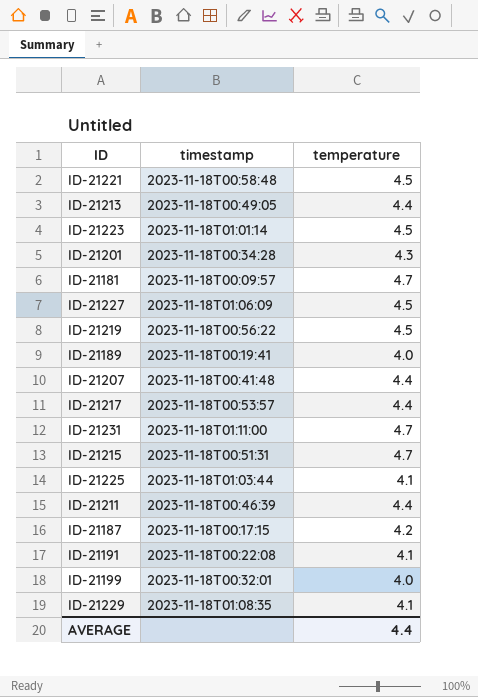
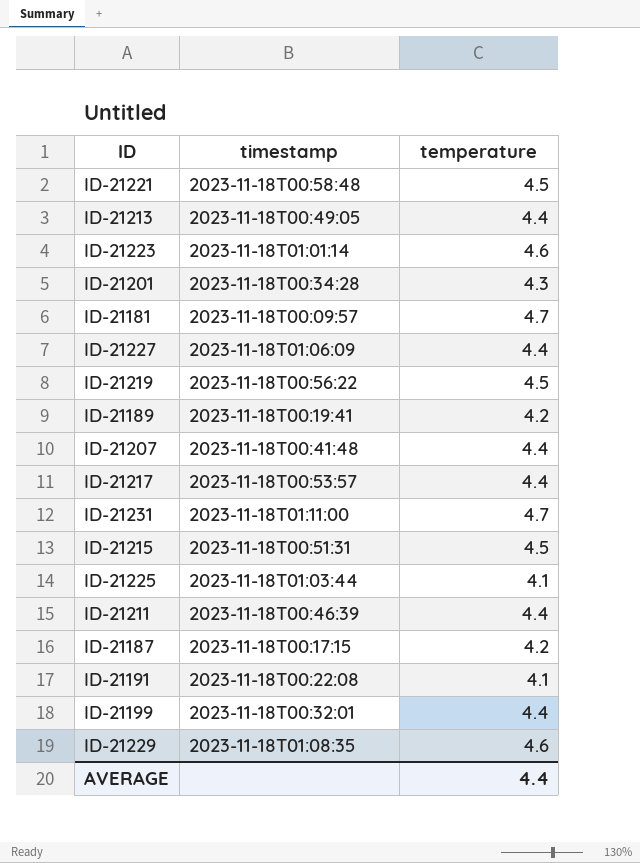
ID-21223 | temperature: 4.5 -> 4.6
ID-21227 | temperature: 4.5 -> 4.4
ID-21189 | temperature: 4.0 -> 4.2
ID-21215 | temperature: 4.7 -> 4.5
ID-21199 | temperature: 4.0 -> 4.4
ID-21229 | temperature: 4.1 -> 4.6

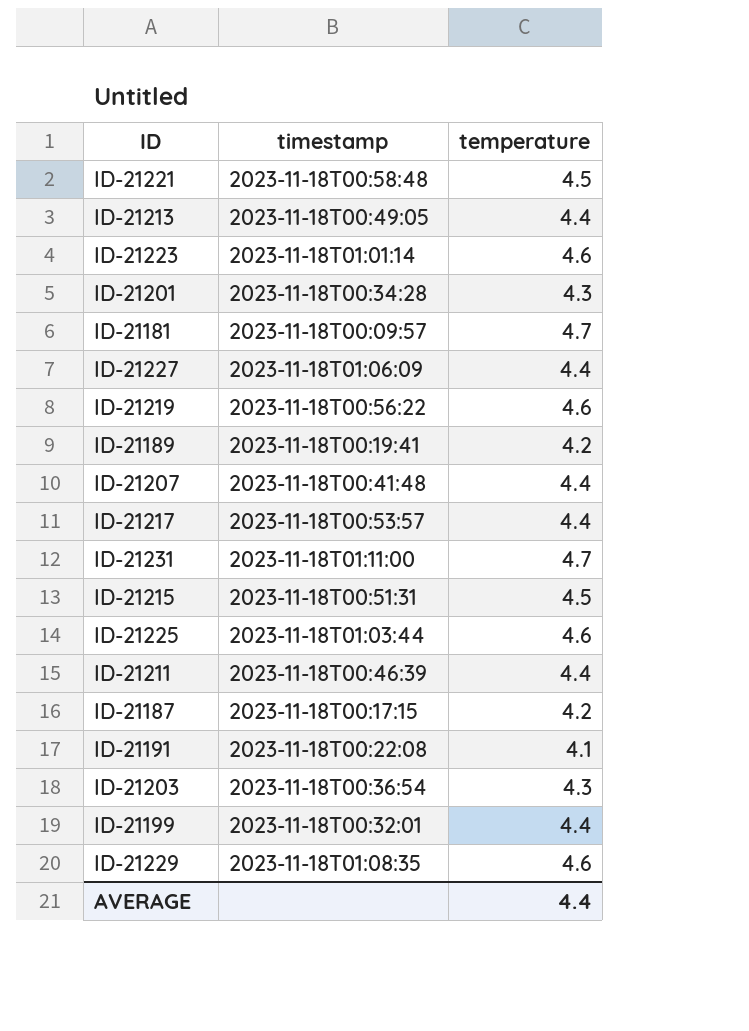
ID-21219 | temperature: 4.5 -> 4.6
ID-21225 | temperature: 4.1 -> 4.6
row ID-21203: none -> 2023-11-18T00:36:54 | 4.3

